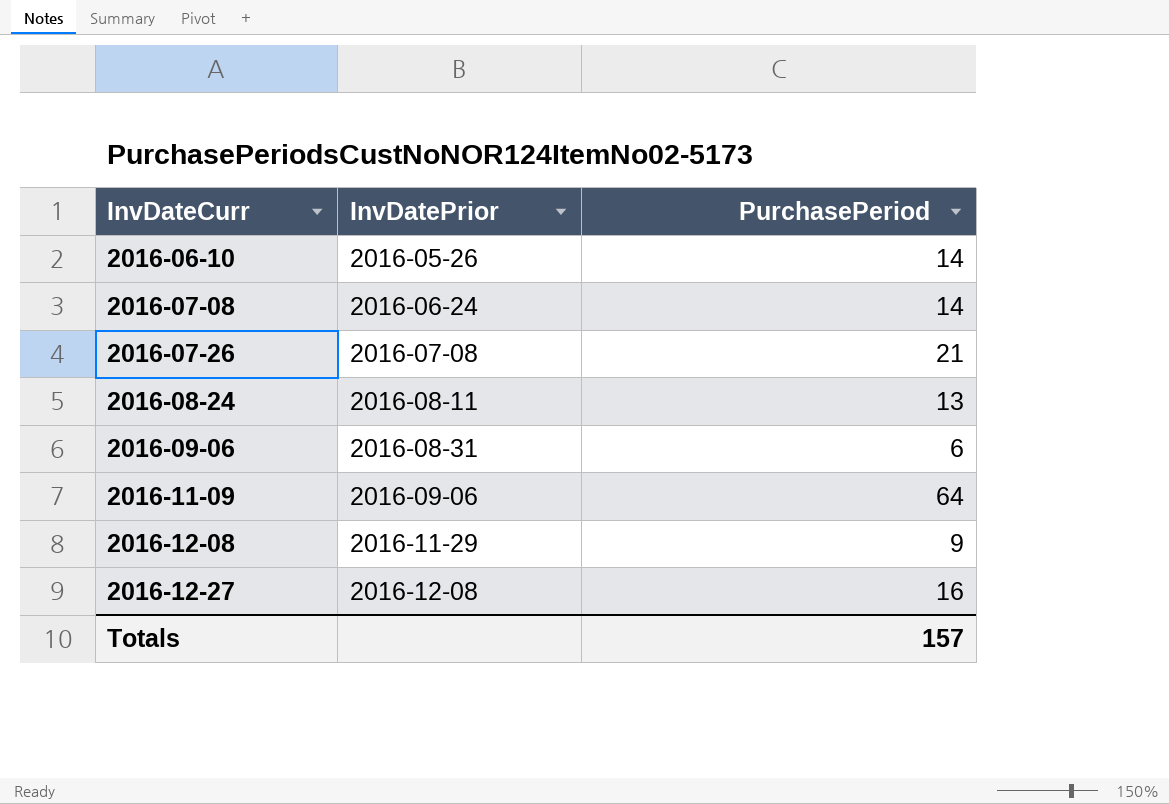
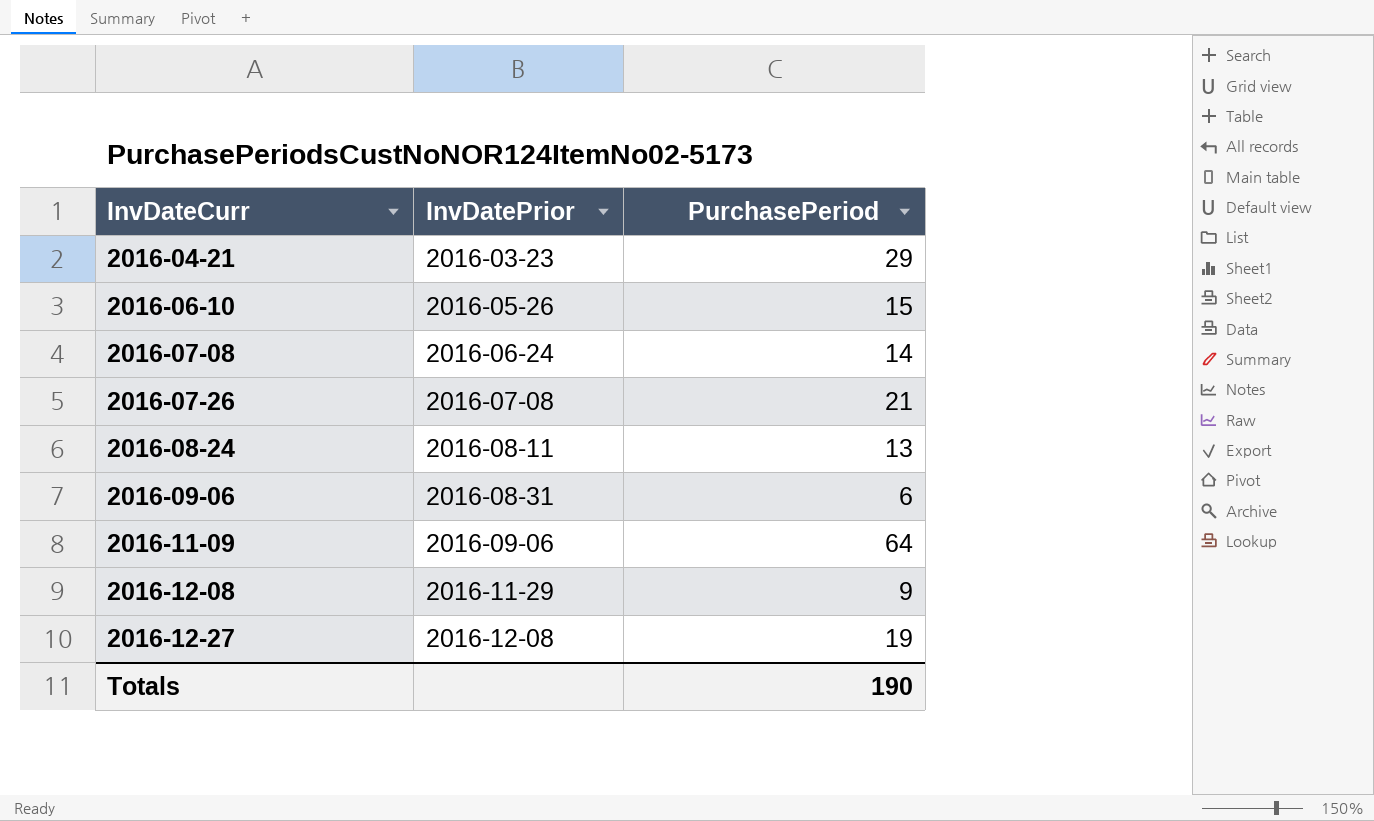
row 2016-04-21: none -> 2016-03-23 | 29
2016-06-10 | PurchasePeriod: 14 -> 15
2016-12-27 | PurchasePeriod: 16 -> 19
Totals | PurchasePeriod: 157 -> 190

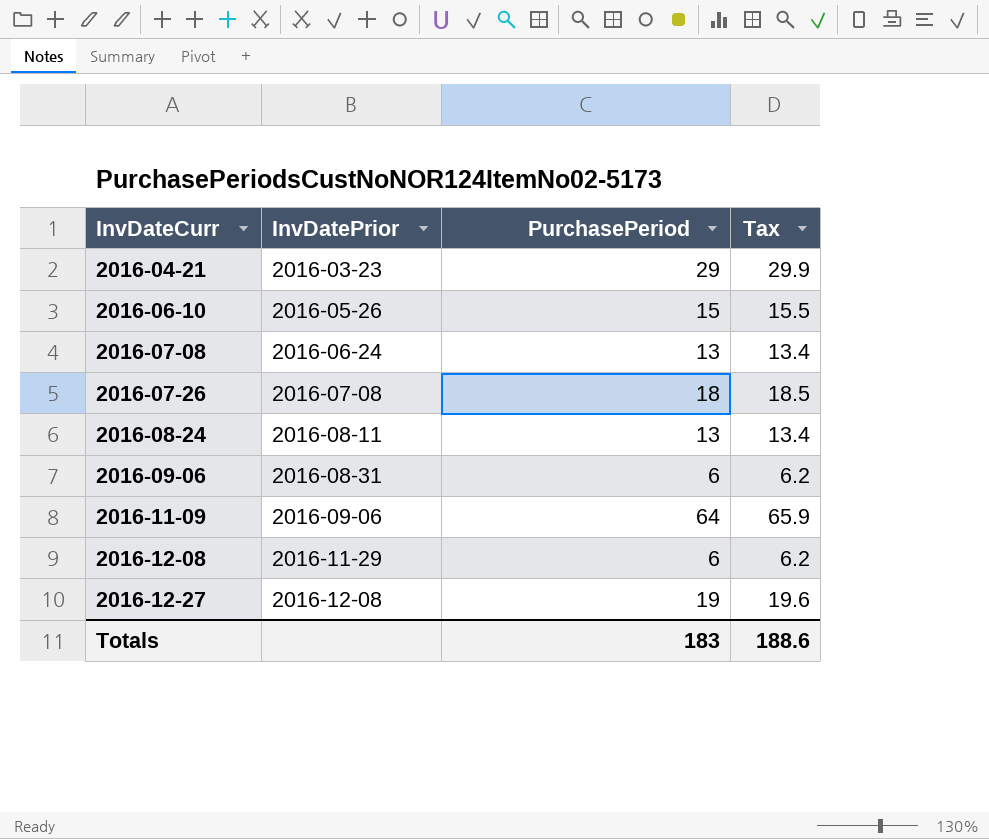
column Tax | formula: none -> [PurchasePeriod] * 1.03
2016-07-08 | PurchasePeriod: 14 -> 13
2016-07-26 | PurchasePeriod: 21 -> 18
2016-12-08 | PurchasePeriod: 9 -> 6
Totals | PurchasePeriod: 190 -> 183

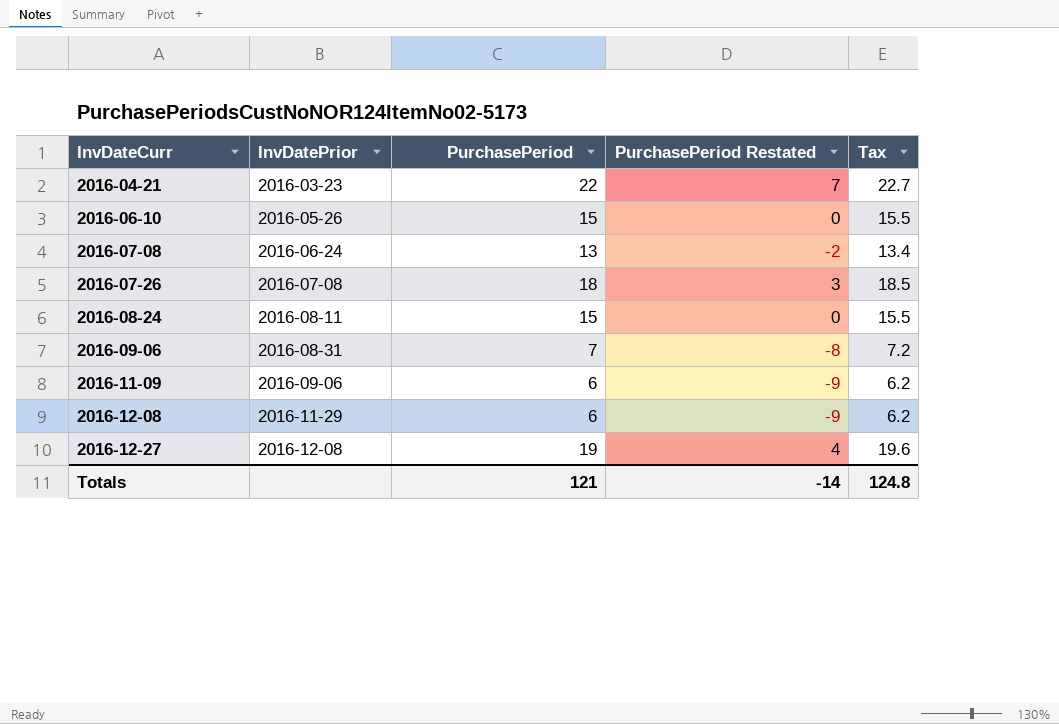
column PurchasePeriod Restated | formula: none -> [PurchasePeriod] - 15
2016-04-21 | PurchasePeriod: 29 -> 22
2016-04-21 | Tax: 29.9 -> 22.7
2016-08-24 | PurchasePeriod: 13 -> 15
2016-08-24 | Tax: 13.4 -> 15.5
2016-09-06 | PurchasePeriod: 6 -> 7
2016-09-06 | Tax: 6.2 -> 7.2
2016-11-09 | PurchasePeriod: 64 -> 6
2016-11-09 | Tax: 65.9 -> 6.2
Totals | PurchasePeriod: 183 -> 121
Totals | Tax: 188.6 -> 124.8

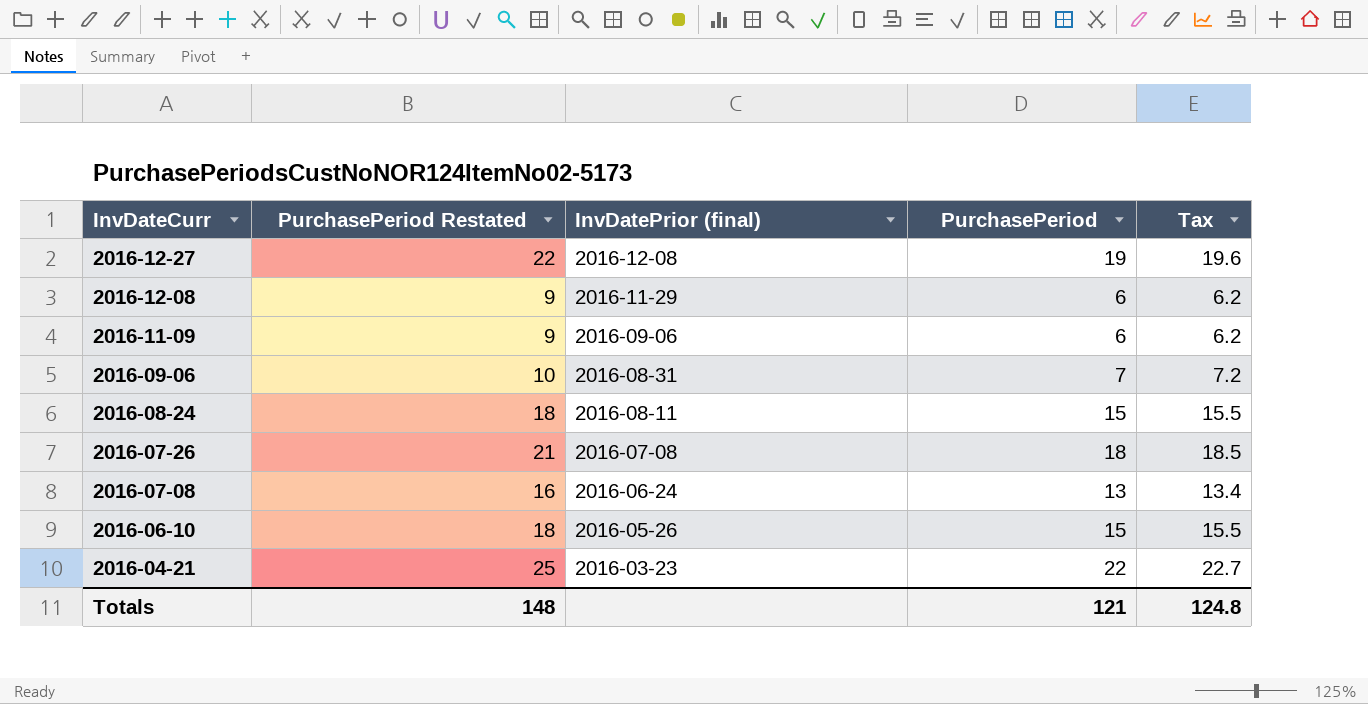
row order: InvDateCurr ascending -> InvDateCurr descending
column PurchasePeriod Restated | formula: [PurchasePeriod] - 15 -> [PurchasePeriod] + 3
column PurchasePeriod Restated | position: 4 -> 2
column name: InvDatePrior -> InvDatePrior (final)
Totals | PurchasePeriod Restated: -14 -> 148

